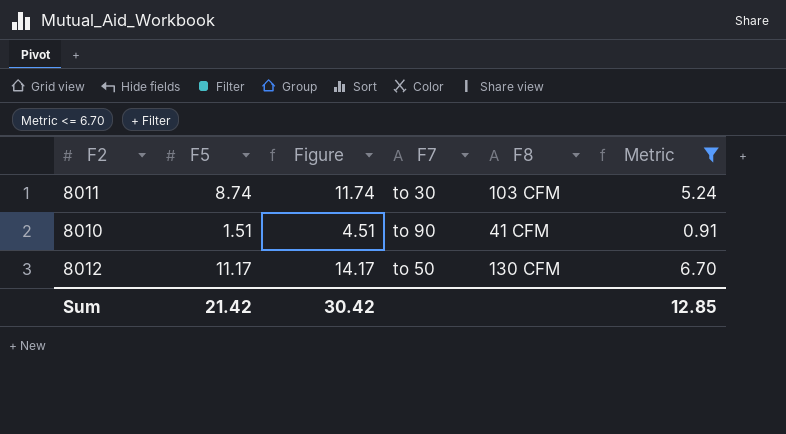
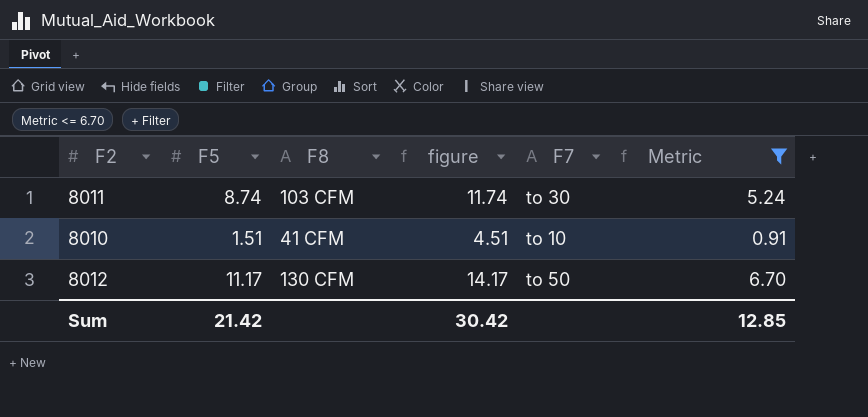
column F8 | position: 5 -> 3
column name: Figure -> figure
8010 | F7: to 90 -> to 10

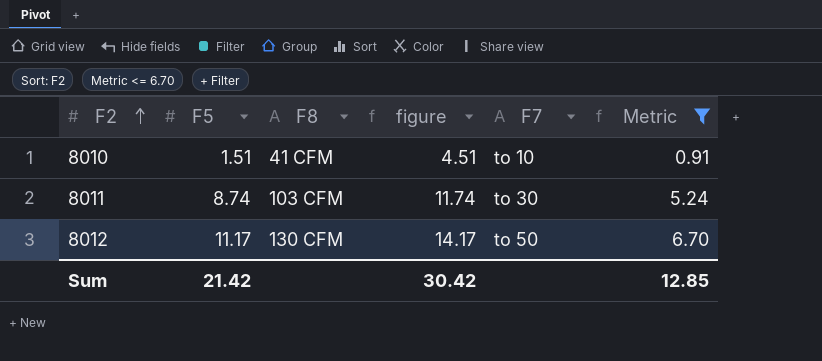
row order: none -> F2 ascending

